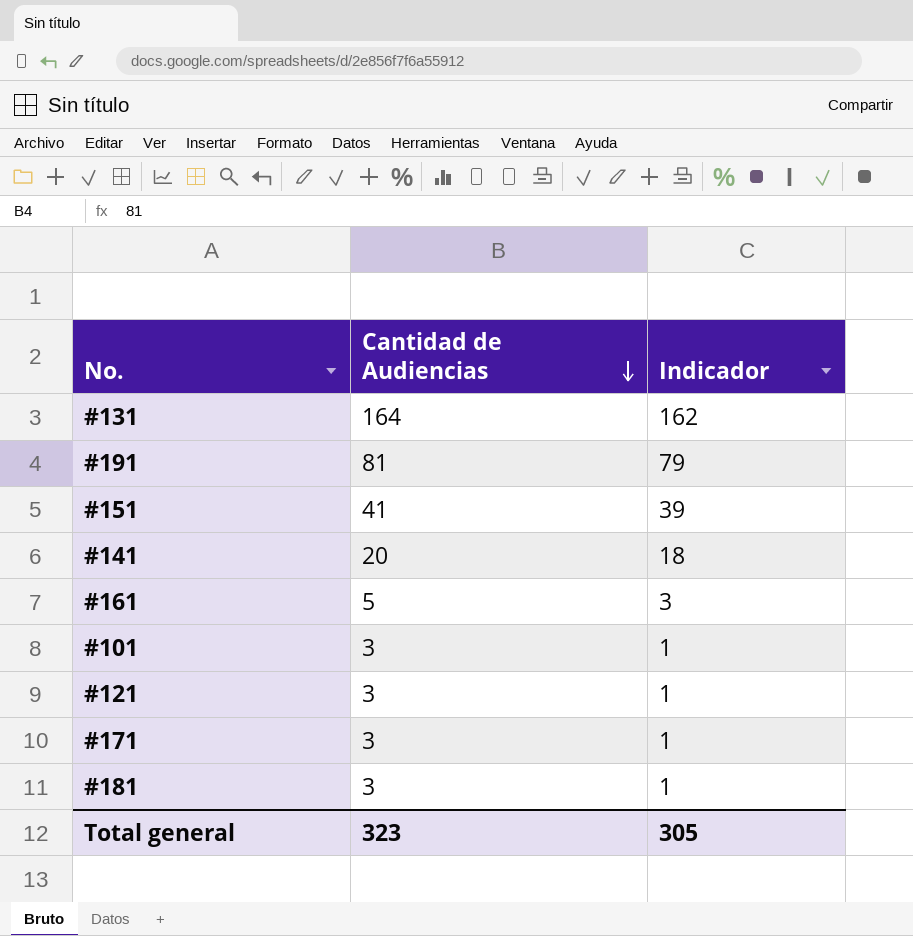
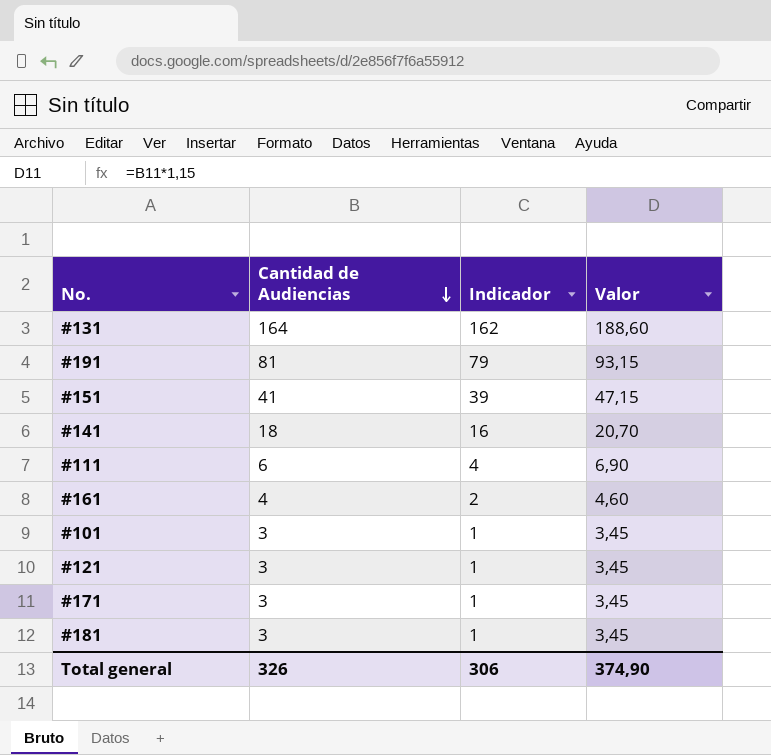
column Valor | formula: none -> [Cantidad de Audiencias] * 1,15
#141 | Cantidad de Audiencias: 20 -> 18
#141 | Indicador: 18 -> 16
row #111: none -> 6 | 4 | 6,90
#161 | Cantidad de Audiencias: 5 -> 4
#161 | Indicador: 3 -> 2
Total general | Cantidad de Audiencias: 323 -> 326
Total general | Indicador: 305 -> 306

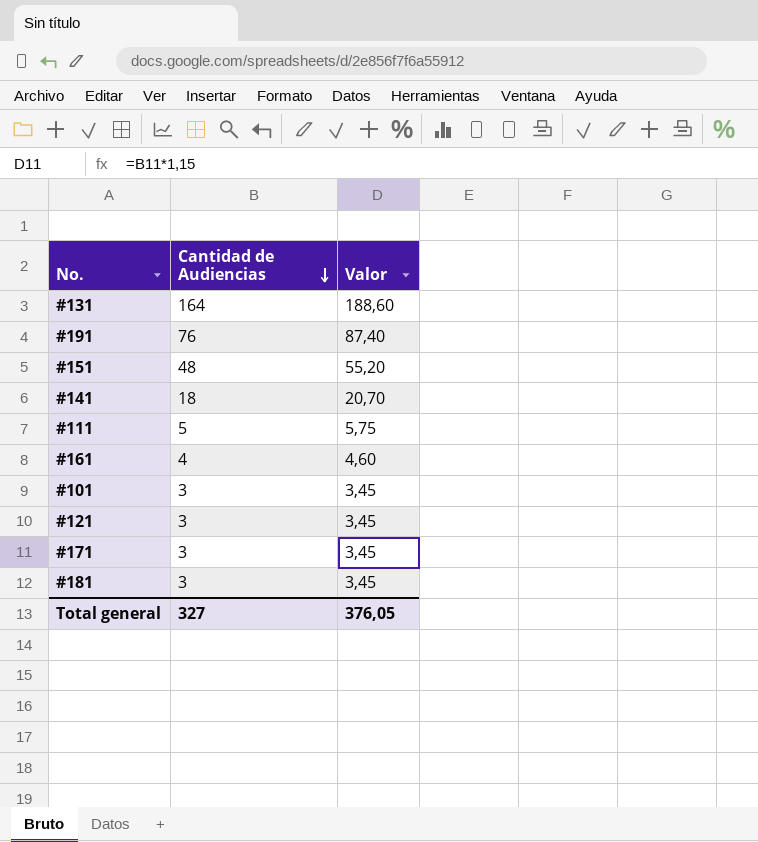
column Indicador | formula: [Cantidad de Audiencias] - 2 -> none
#191 | Cantidad de Audiencias: 81 -> 76
#191 | Valor: 93,15 -> 87,40
#151 | Cantidad de Audiencias: 41 -> 48
#151 | Valor: 47,15 -> 55,20
#111 | Cantidad de Audiencias: 6 -> 5
#111 | Valor: 6,90 -> 5,75
Total general | Cantidad de Audiencias: 326 -> 327
Total general | Valor: 374,90 -> 376,05

